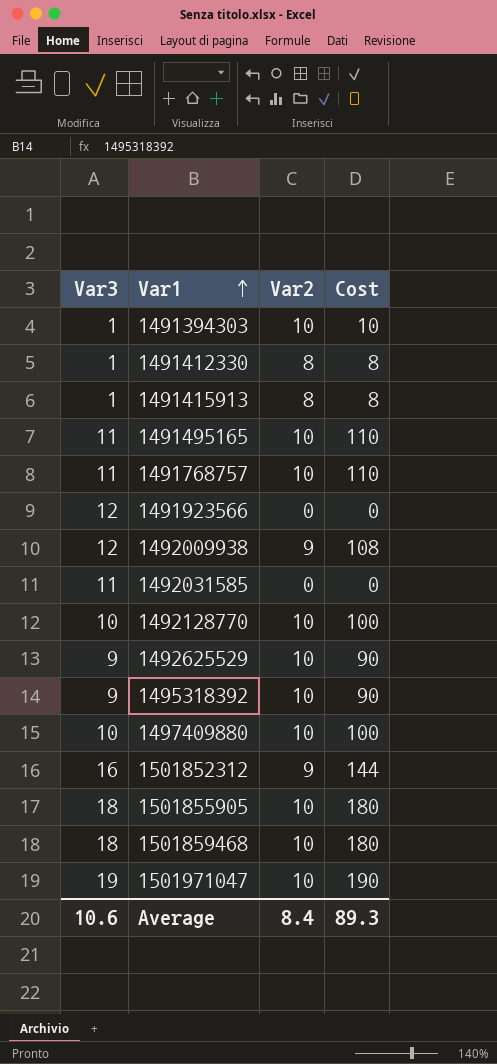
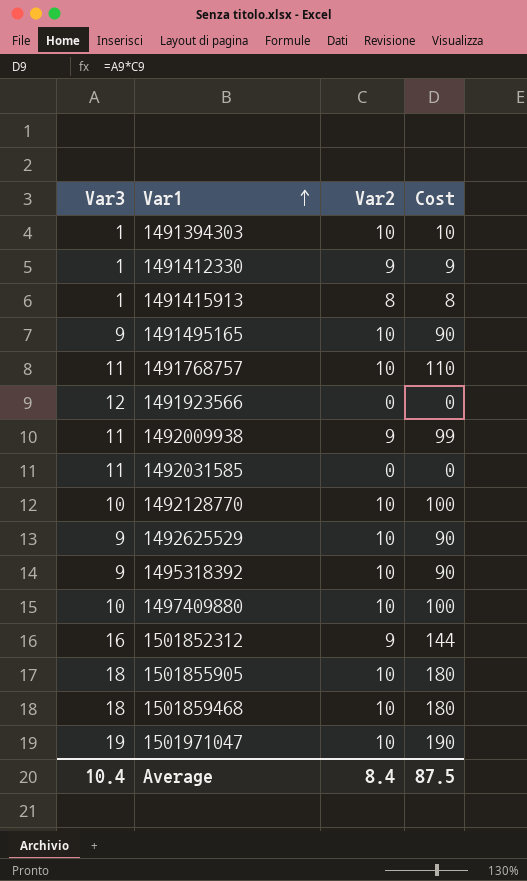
1491412330 | Var2: 8 -> 9
1491412330 | Cost: 8 -> 9
1491495165 | Var3: 11 -> 9
1491495165 | Cost: 110 -> 90
1492009938 | Var3: 12 -> 11
1492009938 | Cost: 108 -> 99
Average | Var3: 10.6 -> 10.4
Average | Cost: 89.3 -> 87.5

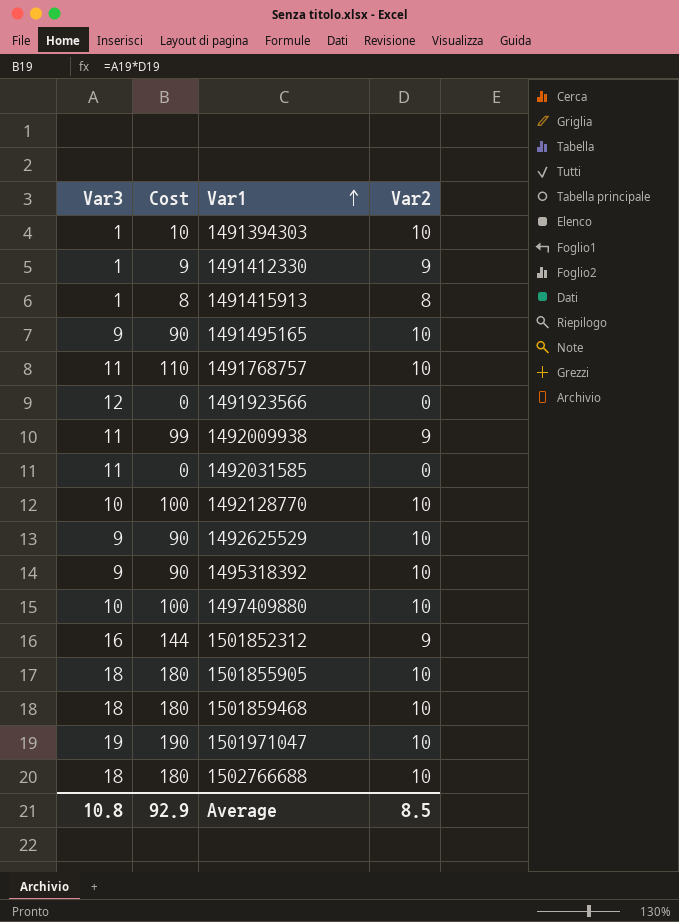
column Cost | position: 4 -> 2
row 1502766688: none -> 18 | 180 | 10
Average | Var3: 10.4 -> 10.8
Average | Cost: 87.5 -> 92.9
Average | Var2: 8.4 -> 8.5

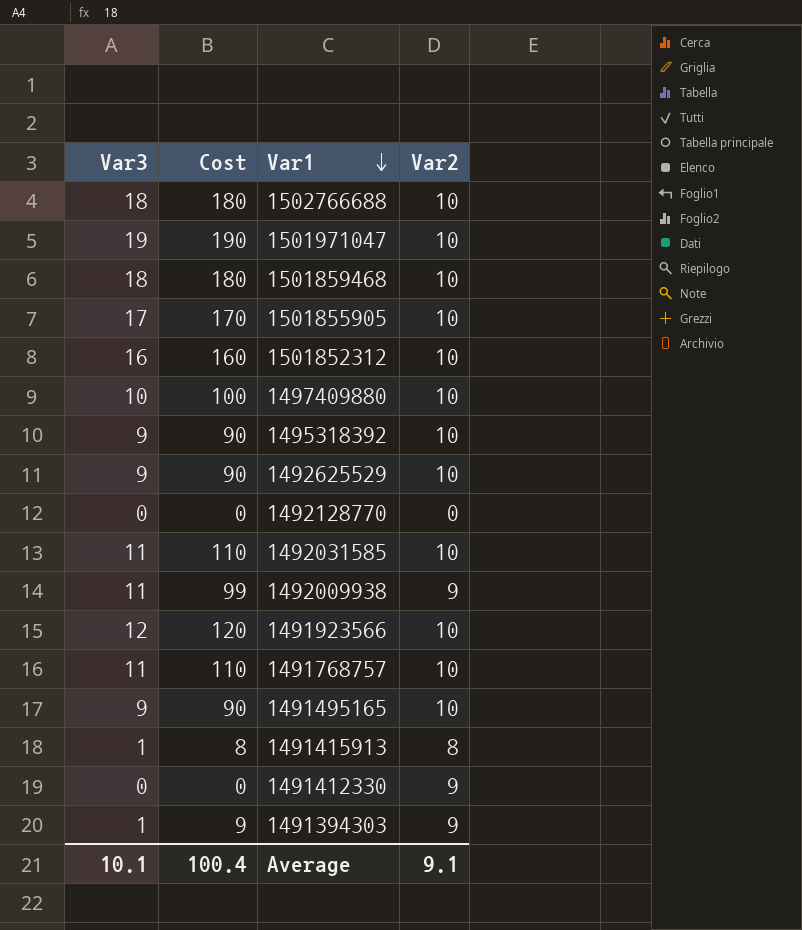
row order: Var1 ascending -> Var1 descending
1501855905 | Var3: 18 -> 17
1501855905 | Cost: 180 -> 170
1501852312 | Cost: 144 -> 160
1501852312 | Var2: 9 -> 10
1492128770 | Var3: 10 -> 0
1492128770 | Cost: 100 -> 0
1492128770 | Var2: 10 -> 0
1492031585 | Cost: 0 -> 110
1492031585 | Var2: 0 -> 10
1491923566 | Cost: 0 -> 120
1491923566 | Var2: 0 -> 10
1491412330 | Var3: 1 -> 0
1491412330 | Cost: 9 -> 0
1491394303 | Cost: 10 -> 9
1491394303 | Var2: 10 -> 9
Average | Var3: 10.8 -> 10.1
Average | Cost: 92.9 -> 100.4
Average | Var2: 8.5 -> 9.1

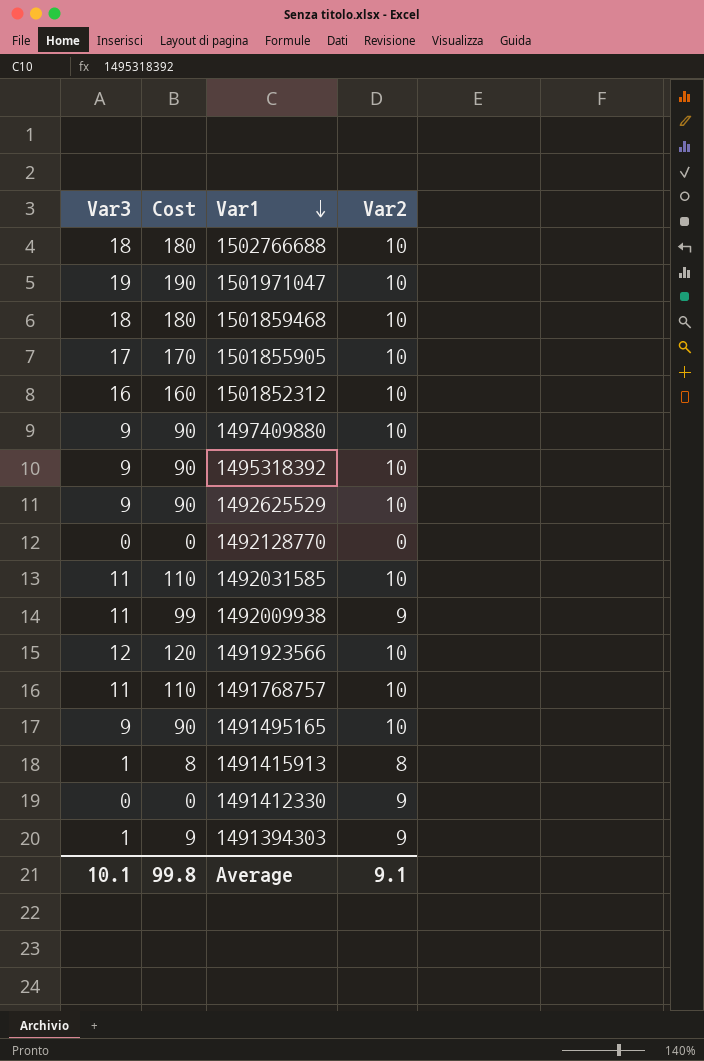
1497409880 | Var3: 10 -> 9
1497409880 | Cost: 100 -> 90
Average | Cost: 100.4 -> 99.8

